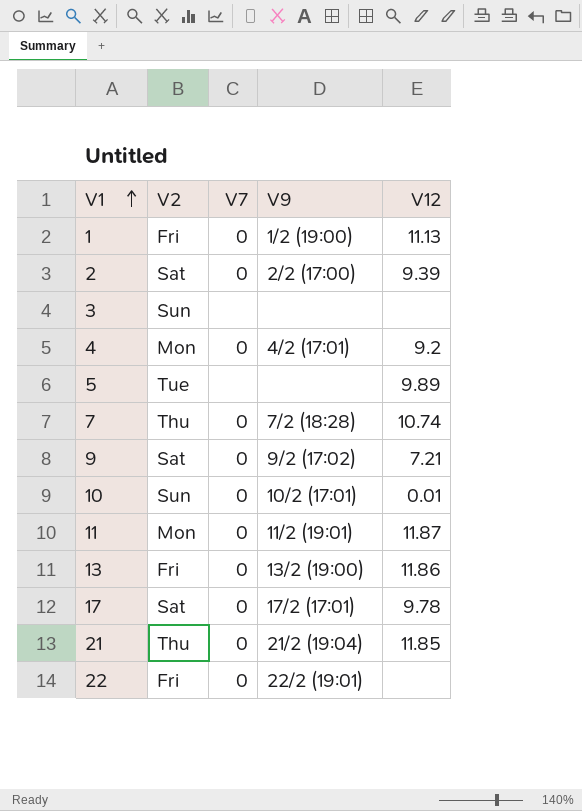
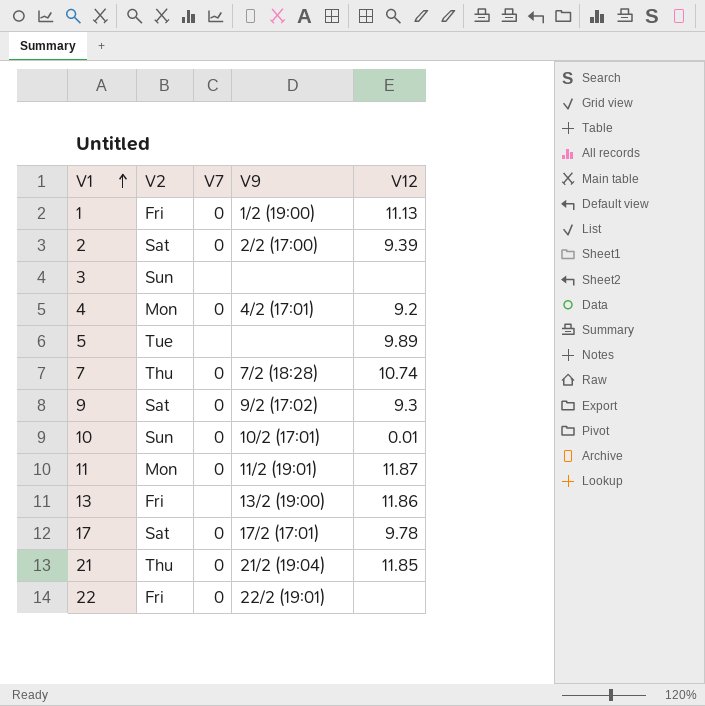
9 | V12: 7.21 -> 9.3
13 | V7: 0 -> none

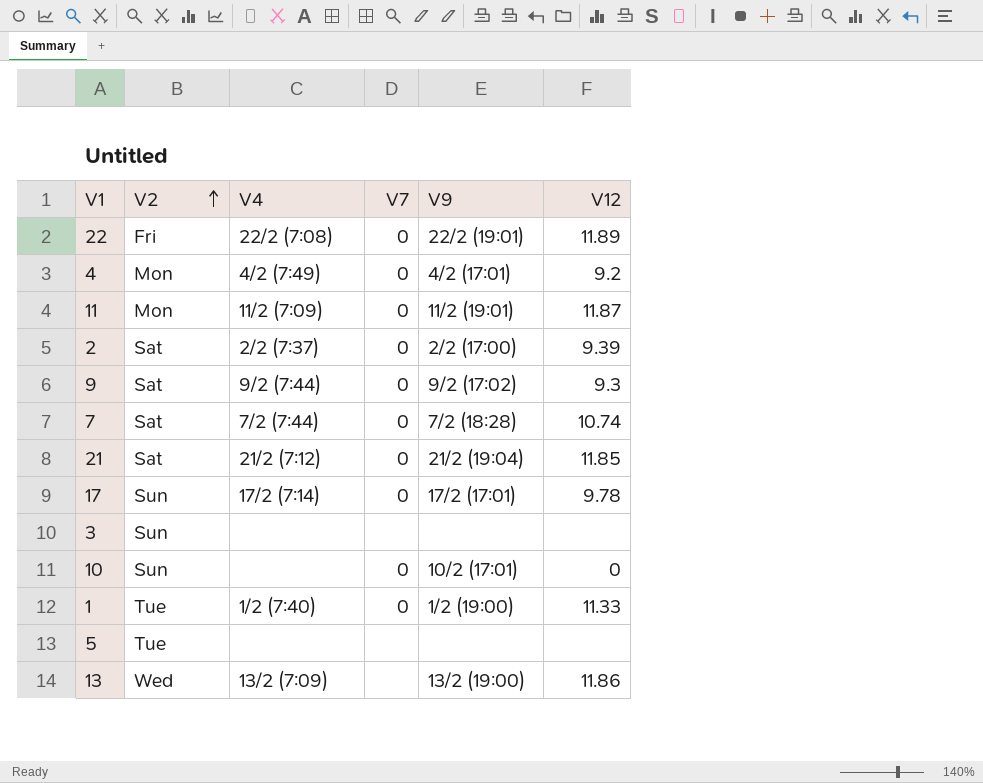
row order: V1 ascending -> V2 ascending
column V4 | position: none -> 3
22 | V12: none -> 11.89
7 | V2: Thu -> Sat
21 | V2: Thu -> Sat
17 | V2: Sat -> Sun
10 | V12: 0.01 -> 0
1 | V2: Fri -> Tue
1 | V12: 11.13 -> 11.33
5 | V12: 9.89 -> none
13 | V2: Fri -> Wed

